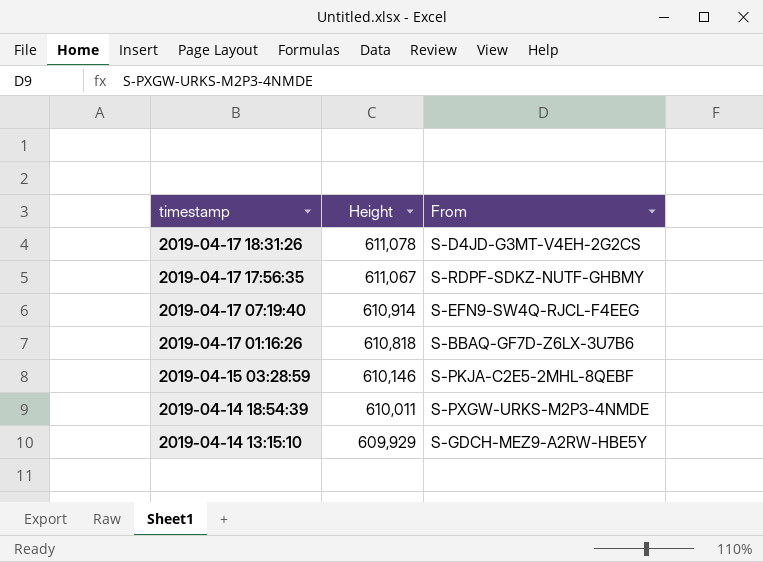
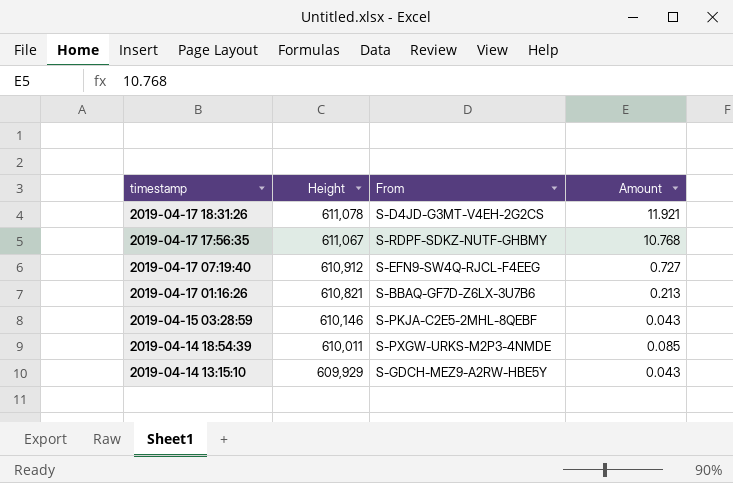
column Amount | position: none -> 4
2019-04-17 07:19:40 | Height: 610,914 -> 610,912
2019-04-17 01:16:26 | Height: 610,818 -> 610,821

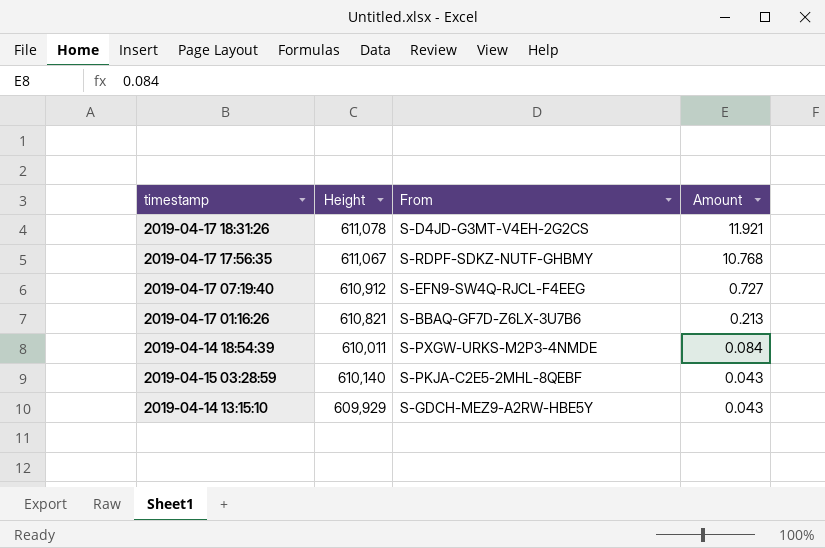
row order: timestamp descending -> Amount descending
2019-04-14 18:54:39 | Amount: 0.085 -> 0.084
2019-04-15 03:28:59 | Height: 610,146 -> 610,140

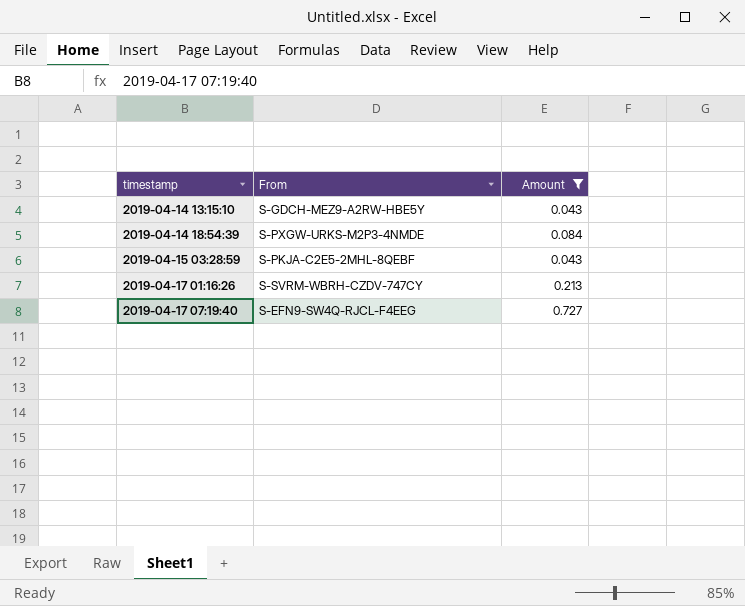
filter: none -> Amount <= 0.727
row order: Amount descending -> timestamp ascending
column Height | position: 2 -> none
2019-04-17 01:16:26 | From: S-BBAQ-GF7D-Z6LX-3U7B6 -> S-SVRM-WBRH-CZDV-747CY

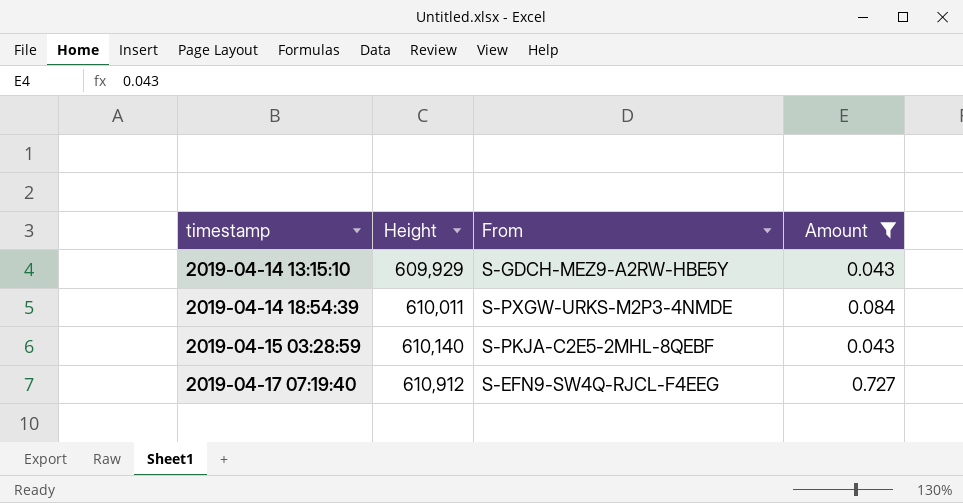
column Height | position: none -> 2
row 2019-04-17 01:16:26: S-SVRM-WBRH-CZDV-747CY | 0.213 -> none

